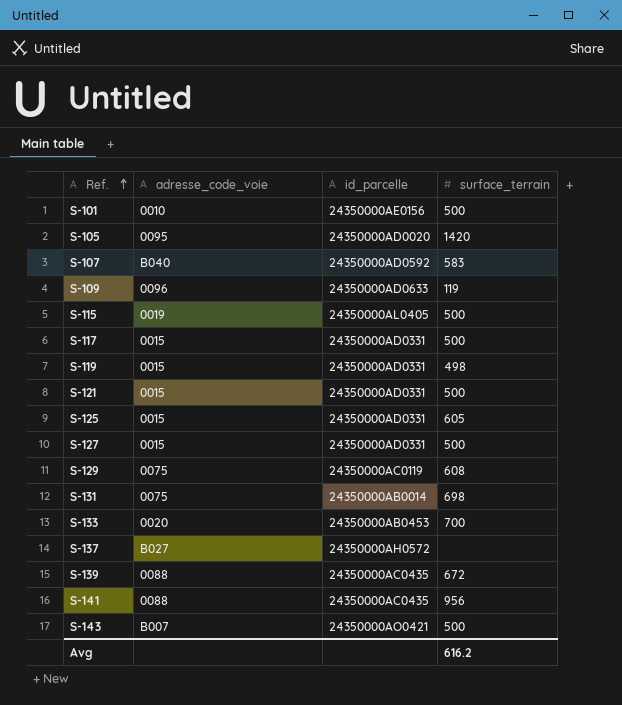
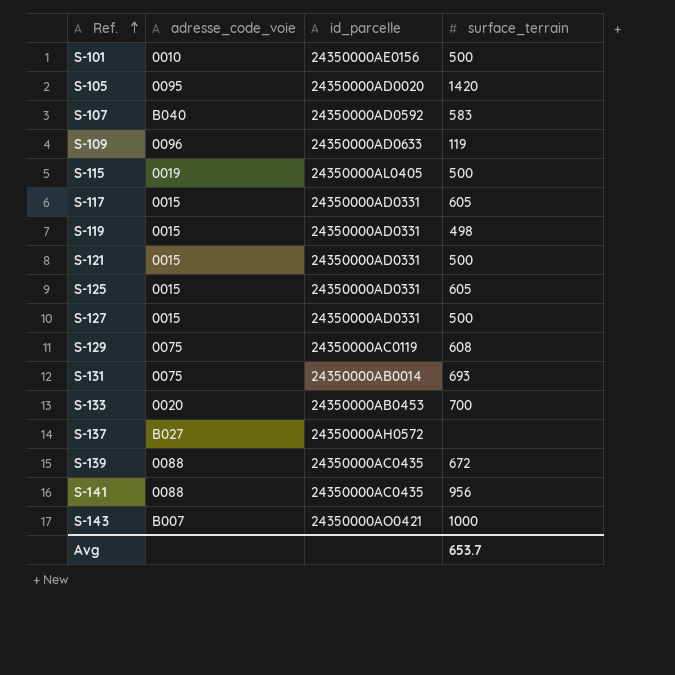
S-117 | surface_terrain: 500 -> 605
S-131 | surface_terrain: 698 -> 693
S-143 | surface_terrain: 500 -> 1000
Avg | surface_terrain: 616.2 -> 653.7

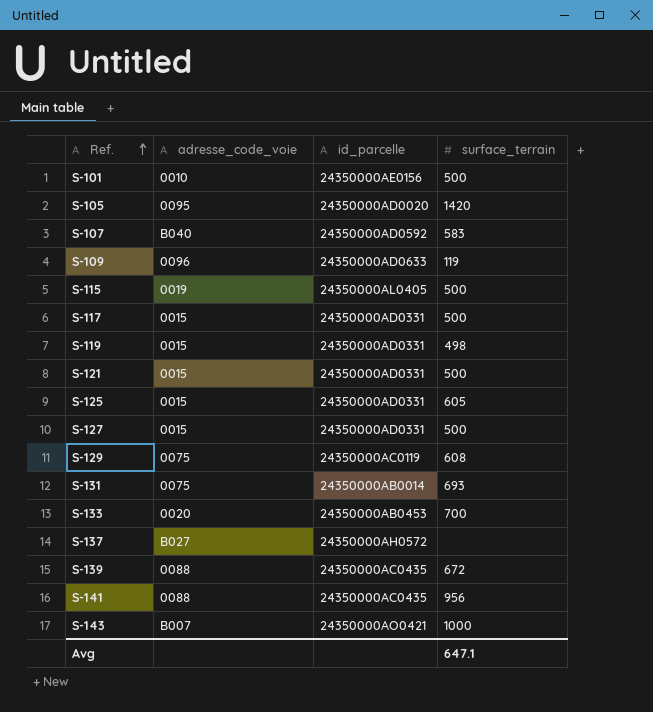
S-117 | surface_terrain: 605 -> 500
Avg | surface_terrain: 653.7 -> 647.1

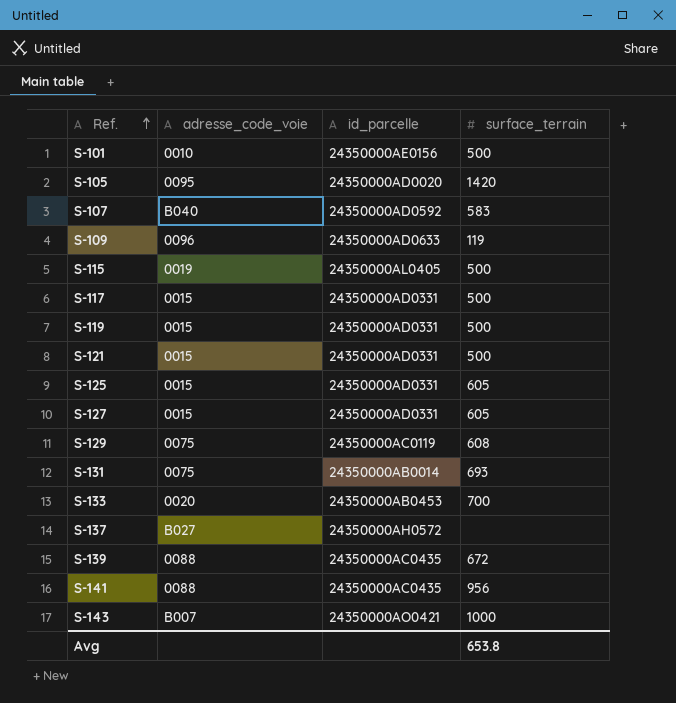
S-119 | surface_terrain: 498 -> 500
S-127 | surface_terrain: 500 -> 605
Avg | surface_terrain: 647.1 -> 653.8

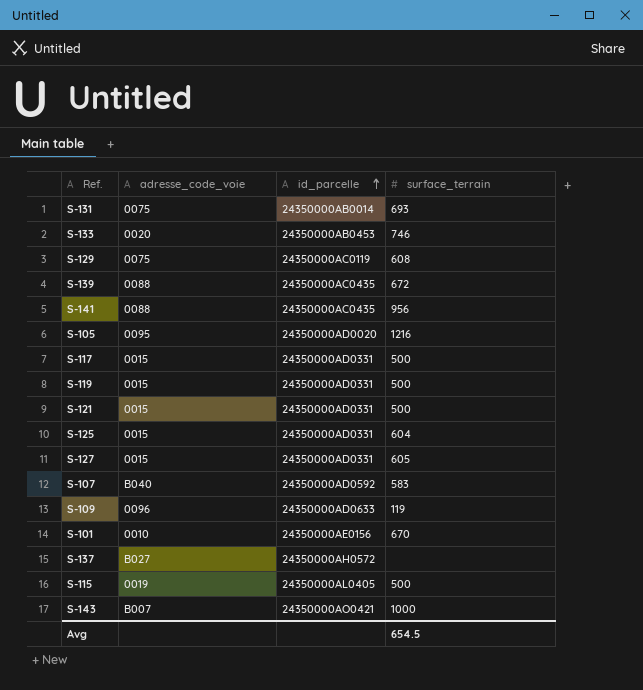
row order: Ref. ascending -> id_parcelle ascending
S-133 | surface_terrain: 700 -> 746
S-105 | surface_terrain: 1420 -> 1216
S-125 | surface_terrain: 605 -> 604
S-101 | surface_terrain: 500 -> 670
Avg | surface_terrain: 653.8 -> 654.5

